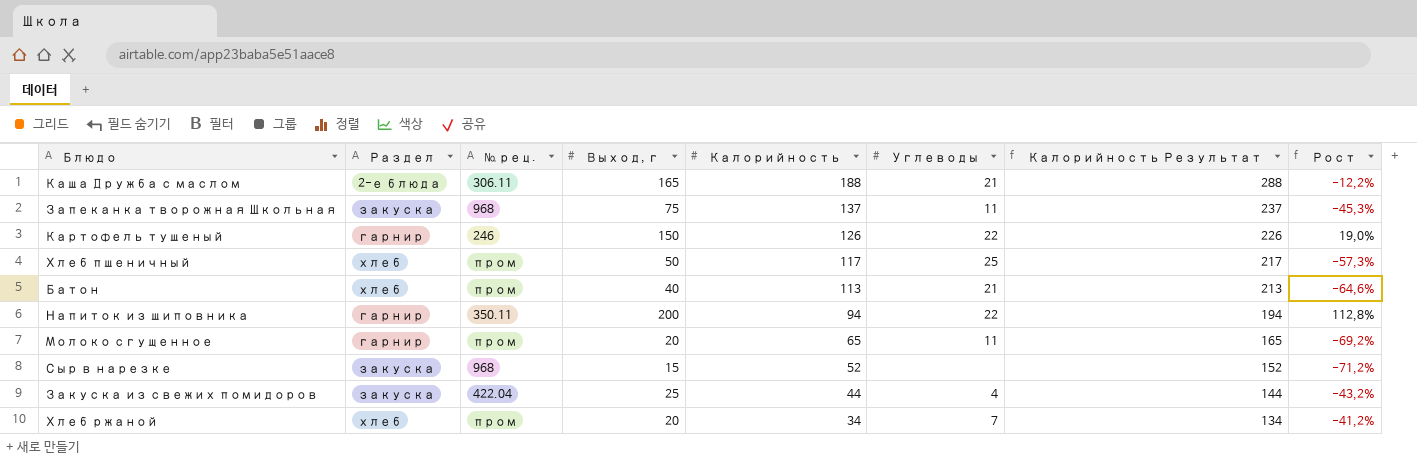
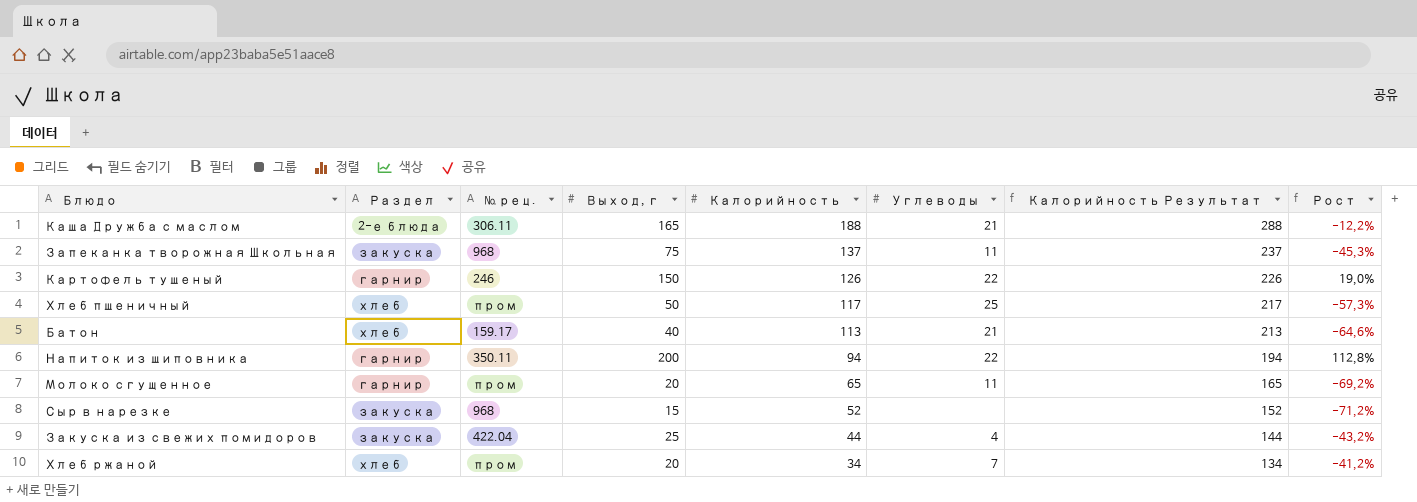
Батон | № рец.: пром -> 159.17

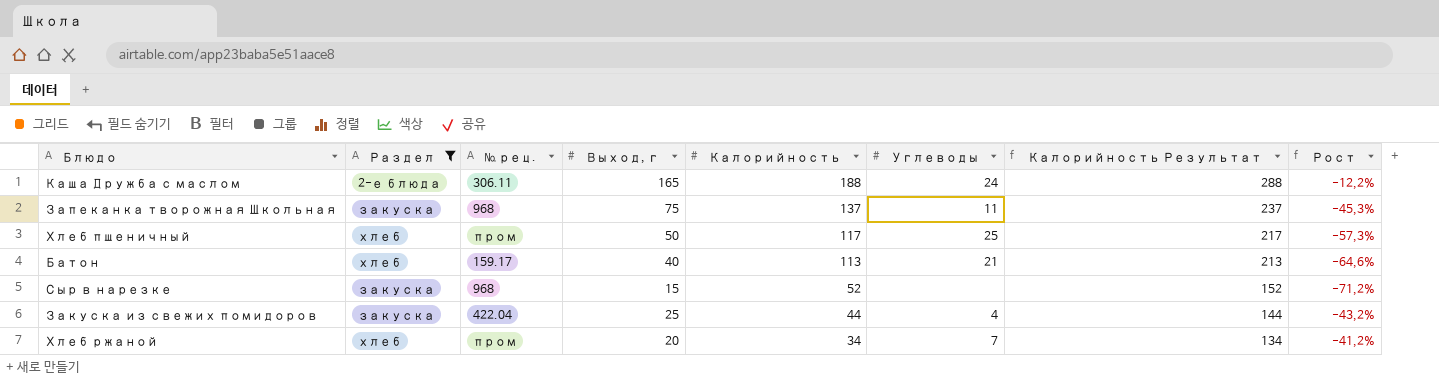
filter: none -> Раздел != гарнир
Каша Дружба с маслом | Углеводы: 21 -> 24

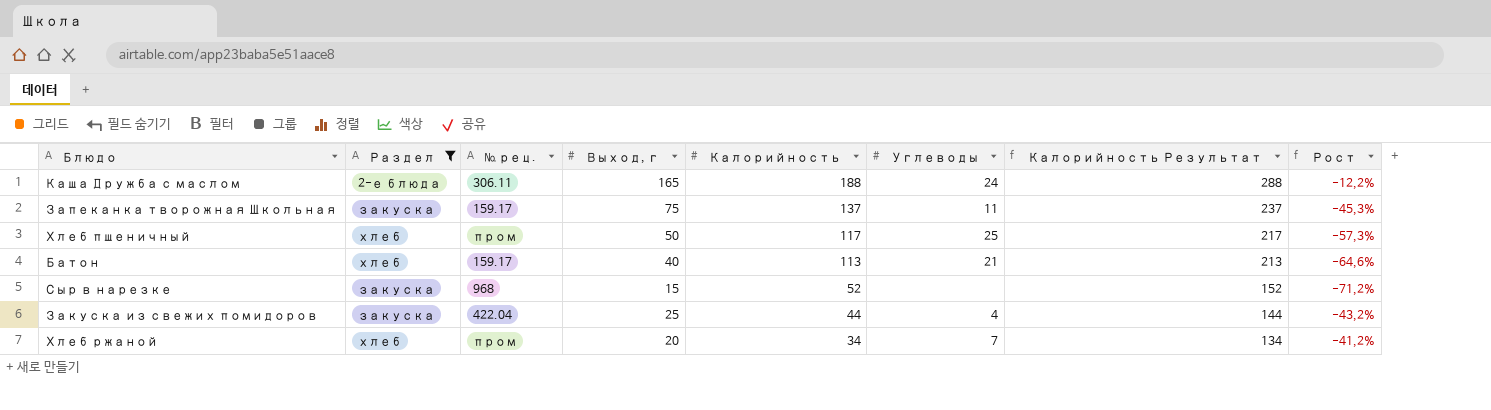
Запеканка творожная Школьная | № рец.: 968 -> 159.17

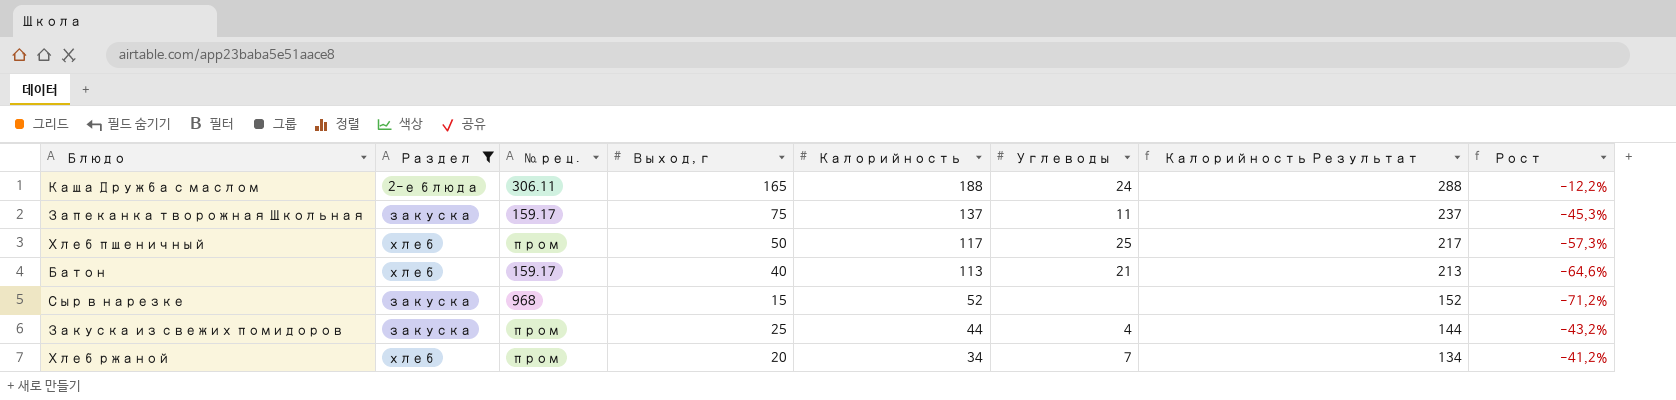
Закуска из свежих помидоров | № рец.: 422.04 -> пром

